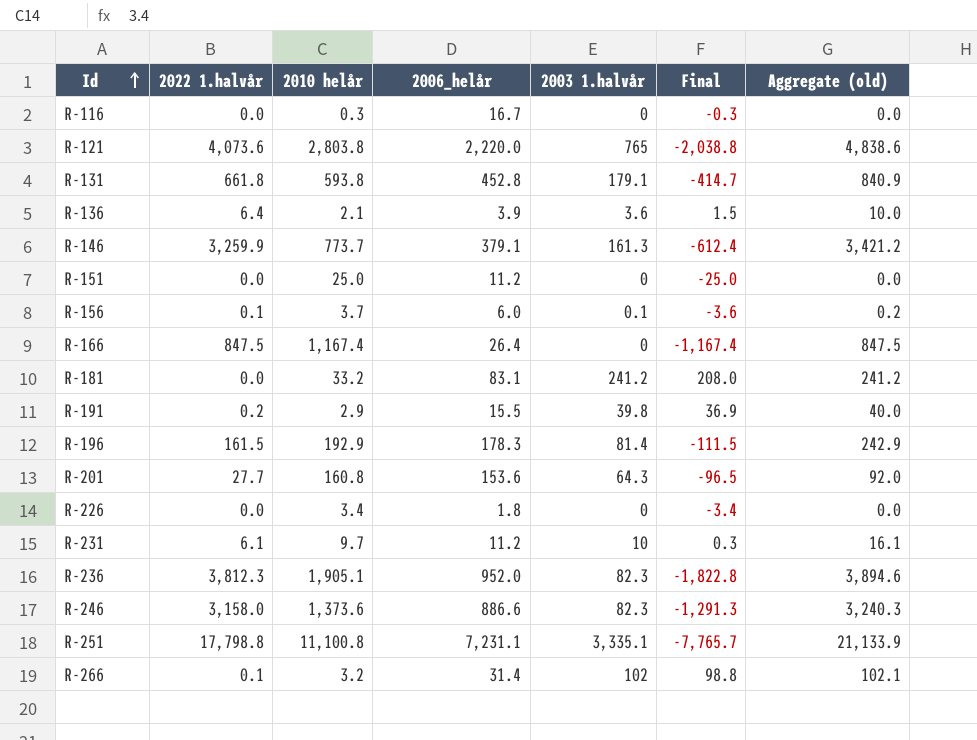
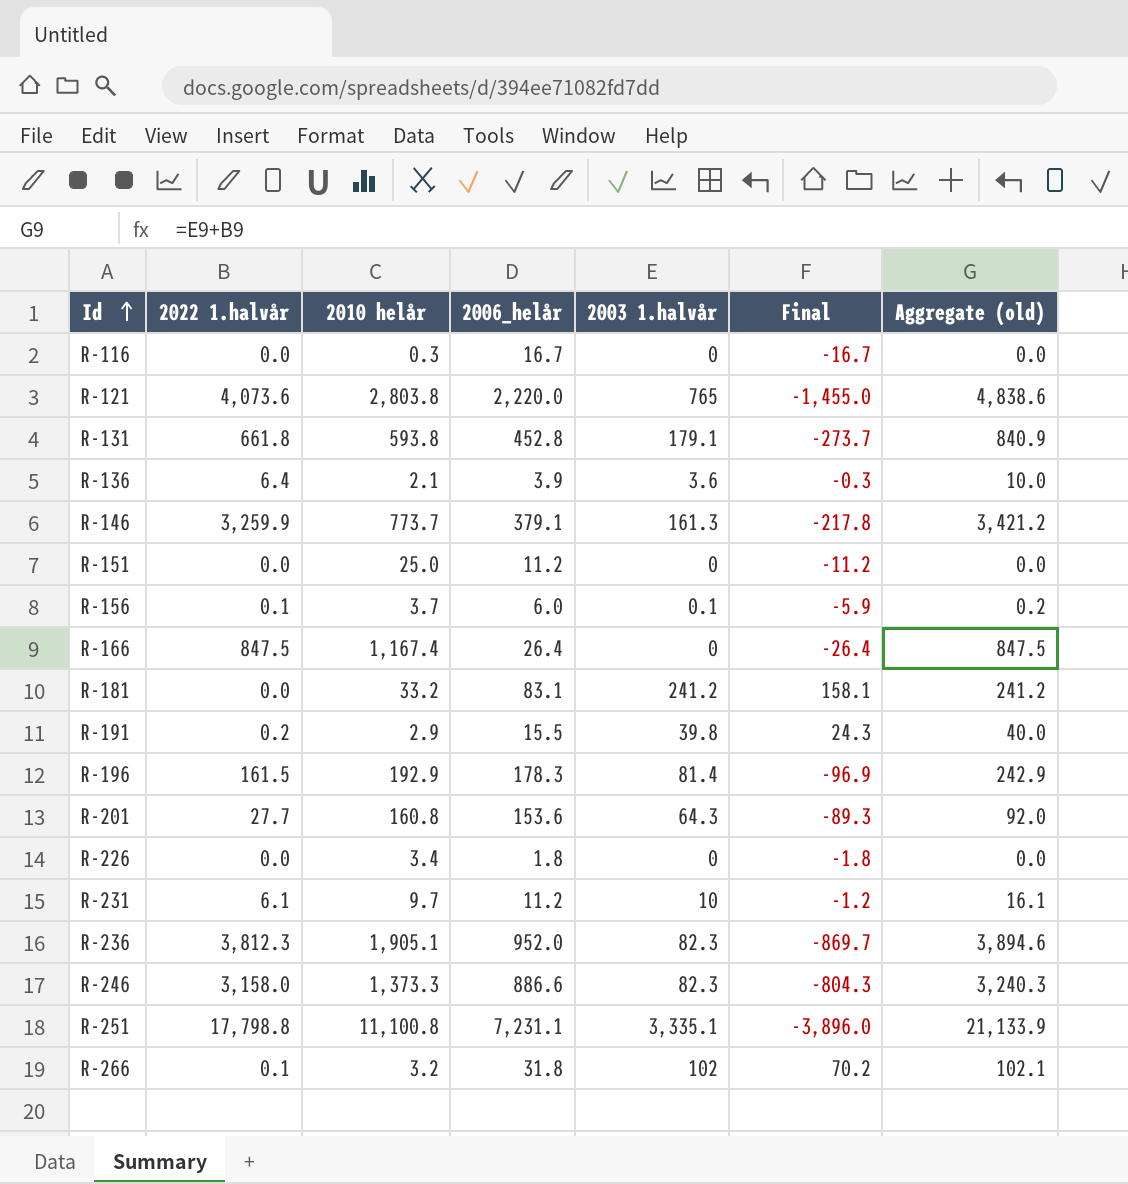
column Final | formula: [2003 1.halvår] - [2010 helår] -> [2003 1.halvår] - [2006_helår]
R-246 | 2010 helår: 1,373.6 -> 1,373.3
R-266 | 2006_helår: 31.4 -> 31.8

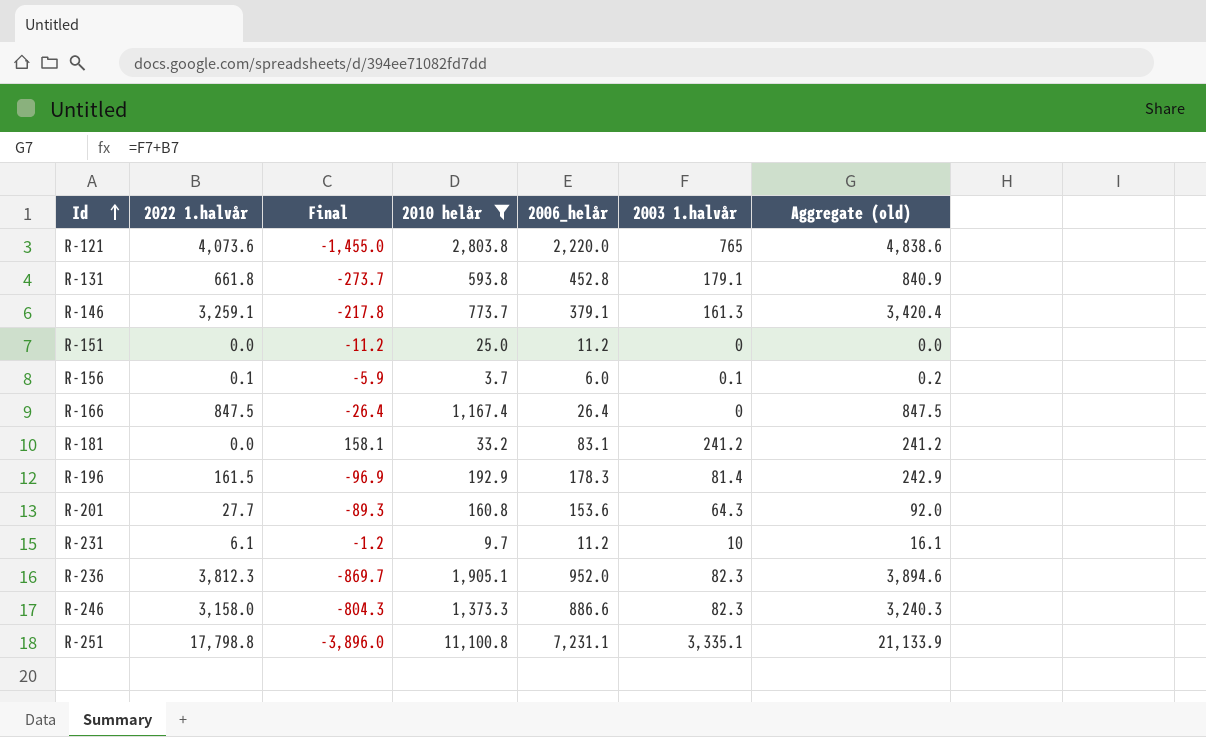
filter: none -> 2010 helår >= 3.7
column Final | position: 6 -> 3
R-146 | 2022 1.halvår: 3,259.9 -> 3,259.1
R-146 | Aggregate (old): 3,421.2 -> 3,420.4

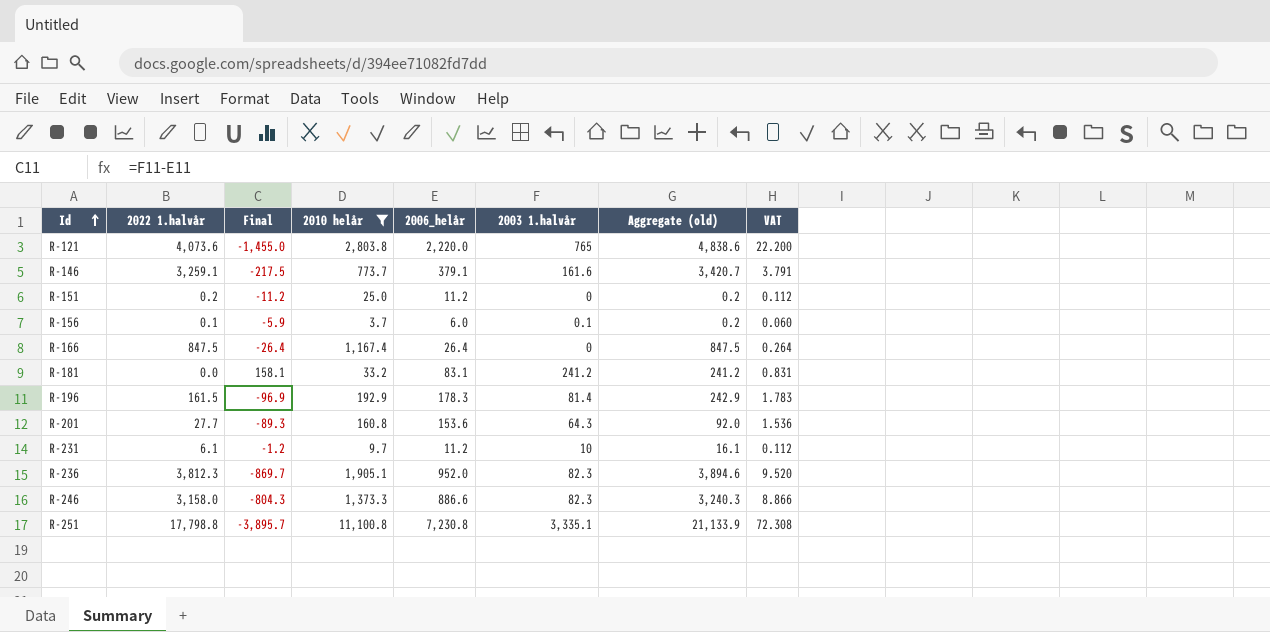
column VAT | formula: none -> [2006_helår] * 0.01
row R-131: 661.8 | -273.7 | 593.8 | 452.8 | 179.1 | 840.9 -> none
R-146 | Final: -217.8 -> -217.5
R-146 | 2003 1.halvår: 161.3 -> 161.6
R-146 | Aggregate (old): 3,420.4 -> 3,420.7
R-151 | 2022 1.halvår: 0.0 -> 0.2
R-151 | Aggregate (old): 0.0 -> 0.2
R-251 | Final: -3,896.0 -> -3,895.7
R-251 | 2006_helår: 7,231.1 -> 7,230.8

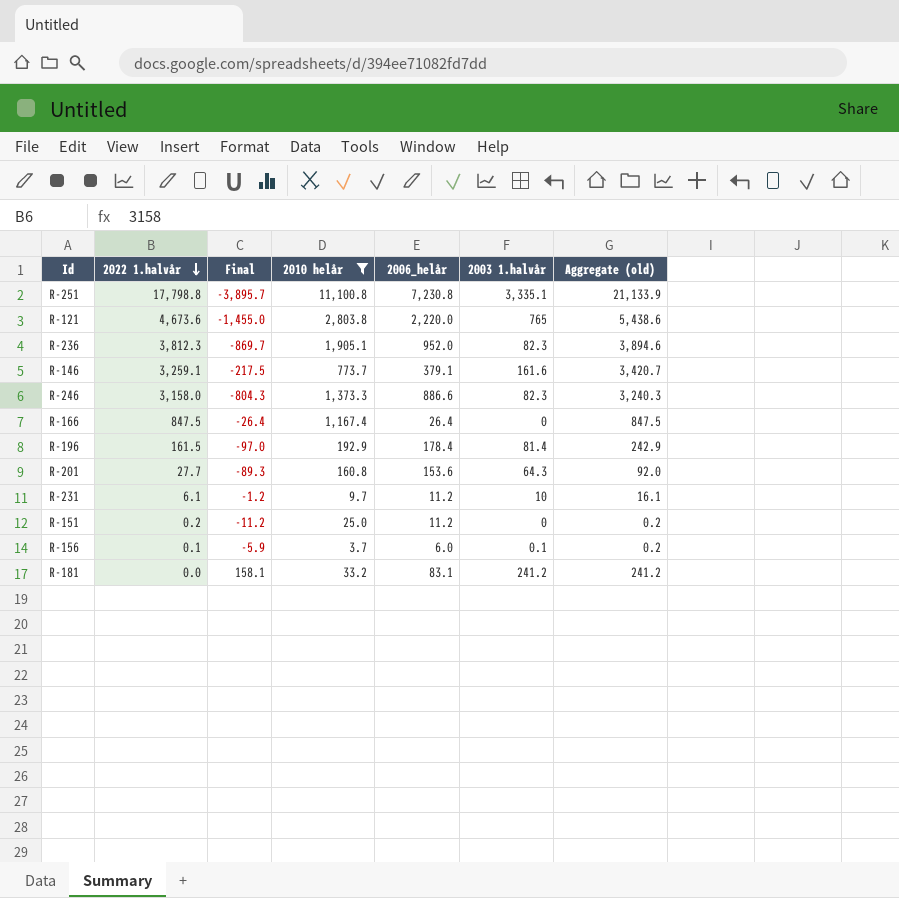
row order: Id ascending -> 2022 1.halvår descending
column VAT | formula: [2006_helår] * 0.01 -> none
R-121 | 2022 1.halvår: 4,073.6 -> 4,673.6
R-121 | Aggregate (old): 4,838.6 -> 5,438.6
R-196 | Final: -96.9 -> -97.0
R-196 | 2006_helår: 178.3 -> 178.4

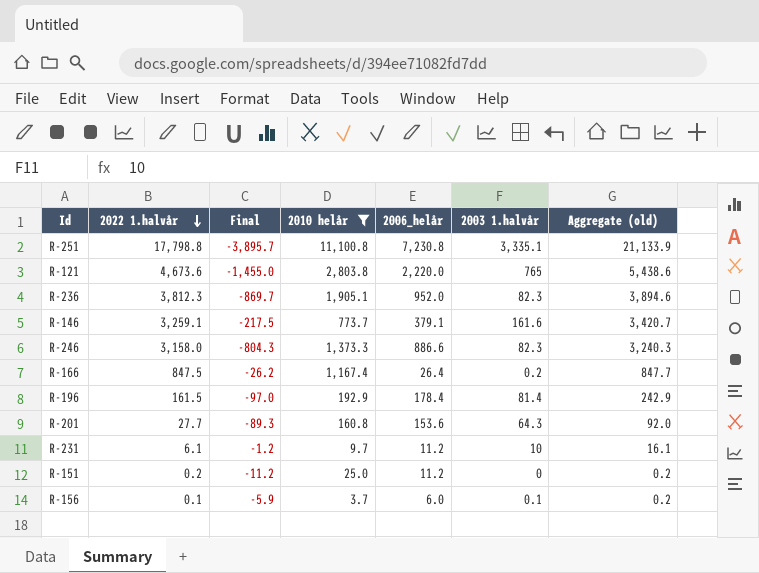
row R-181: 0.0 | 158.1 | 33.2 | 83.1 | 241.2 | 241.2 -> none
R-166 | Final: -26.4 -> -26.2
R-166 | 2003 1.halvår: 0 -> 0.2
R-166 | Aggregate (old): 847.5 -> 847.7

